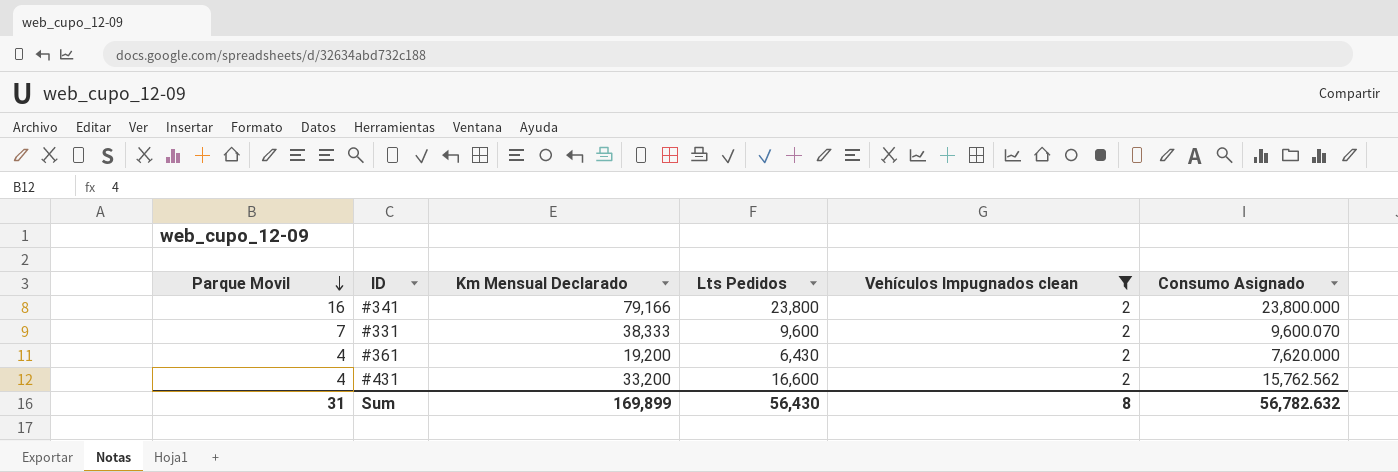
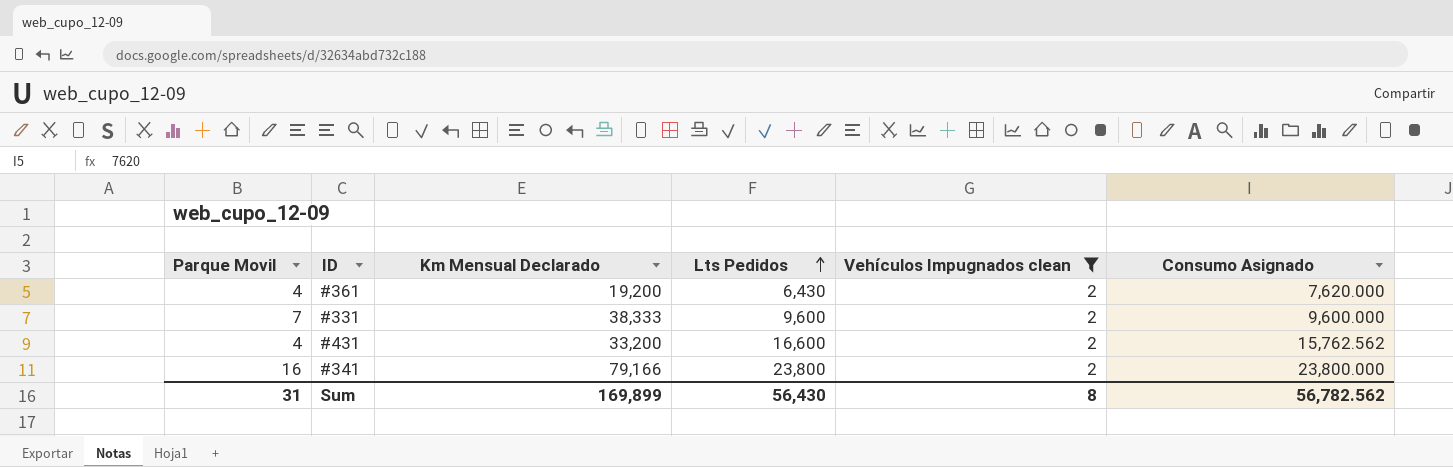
row order: Parque Movil descending -> Lts Pedidos ascending
#331 | Consumo Asignado: 9,600.070 -> 9,600.000
Sum | Consumo Asignado: 56,782.632 -> 56,782.562

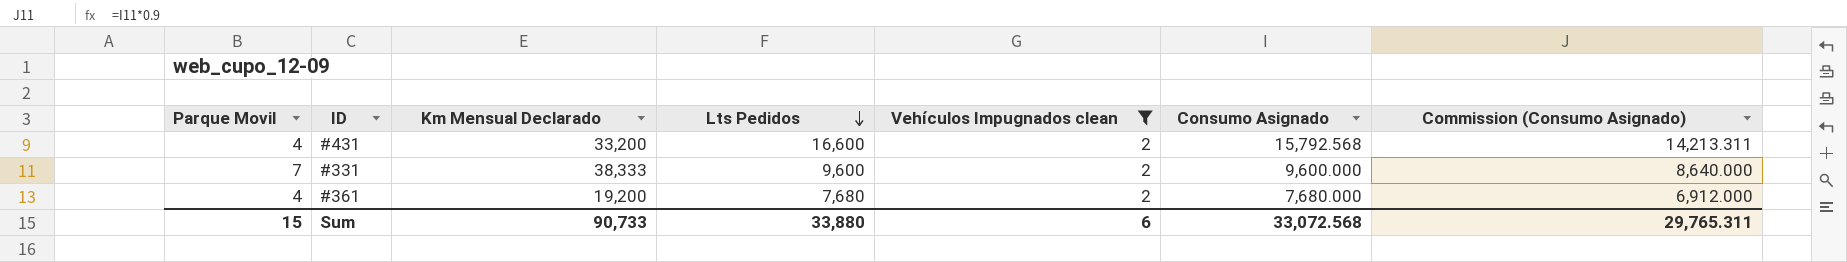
row order: Lts Pedidos ascending -> Lts Pedidos descending
column Commission (Consumo Asignado) | formula: none -> [Consumo Asignado] * 0.9
row #341: 16 | 79,166 | 23,800 | 2 | 23,800.000 -> none
#431 | Consumo Asignado: 15,762.562 -> 15,792.568
#361 | Lts Pedidos: 6,430 -> 7,680
#361 | Consumo Asignado: 7,620.000 -> 7,680.000
Sum | Parque Movil: 31 -> 15
Sum | Km Mensual Declarado: 169,899 -> 90,733
Sum | Lts Pedidos: 56,430 -> 33,880
Sum | Vehículos Impugnados clean: 8 -> 6
Sum | Consumo Asignado: 56,782.562 -> 33,072.568

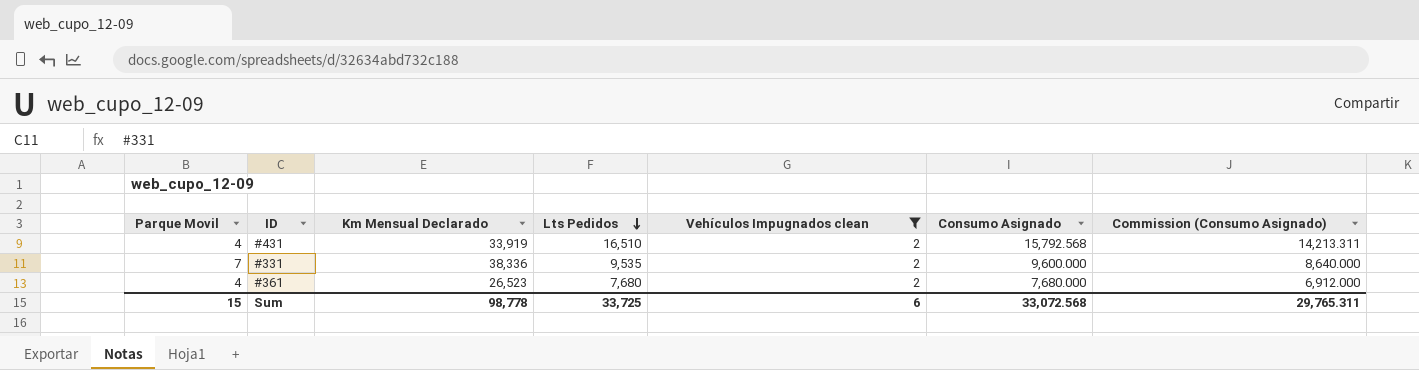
#431 | Km Mensual Declarado: 33,200 -> 33,919
#431 | Lts Pedidos: 16,600 -> 16,510
#331 | Km Mensual Declarado: 38,333 -> 38,336
#331 | Lts Pedidos: 9,600 -> 9,535
#361 | Km Mensual Declarado: 19,200 -> 26,523
Sum | Km Mensual Declarado: 90,733 -> 98,778
Sum | Lts Pedidos: 33,880 -> 33,725

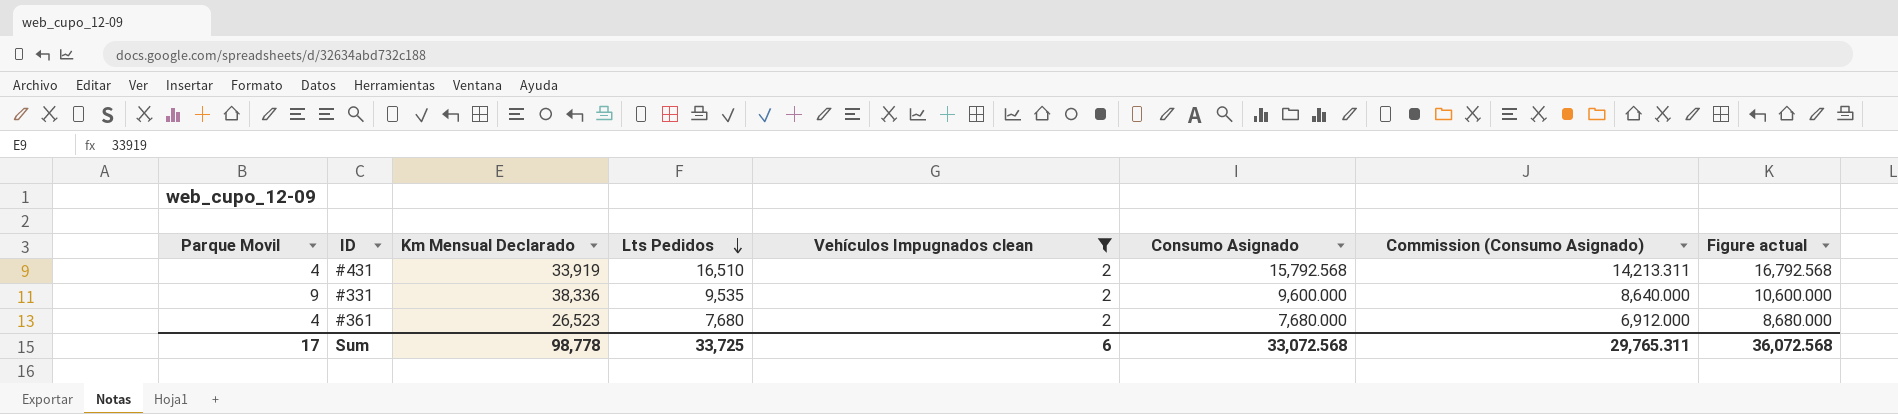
column Figure actual | formula: none -> [Consumo Asignado] + 1000
#331 | Parque Movil: 7 -> 9
Sum | Parque Movil: 15 -> 17

